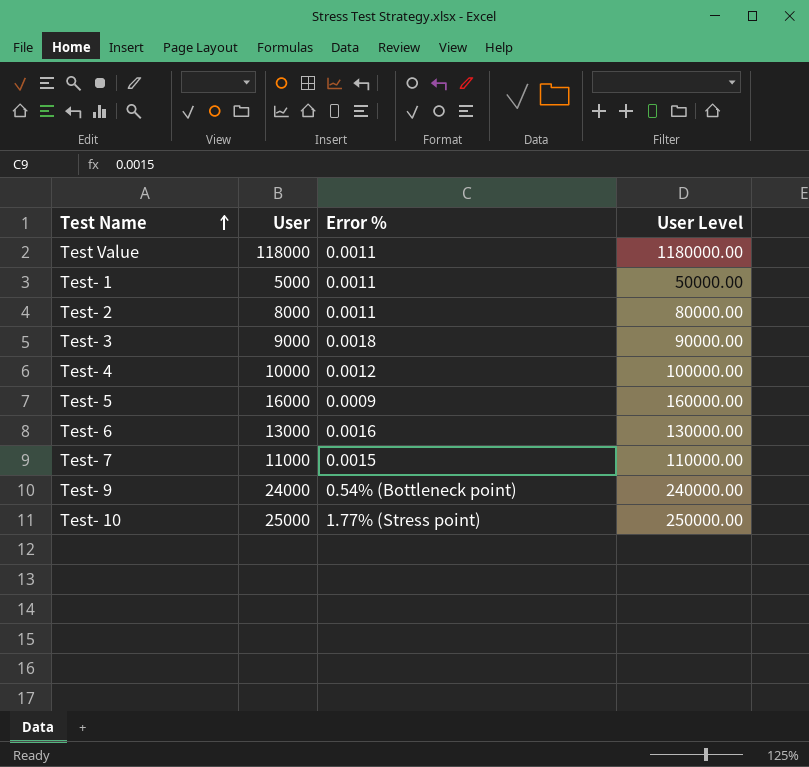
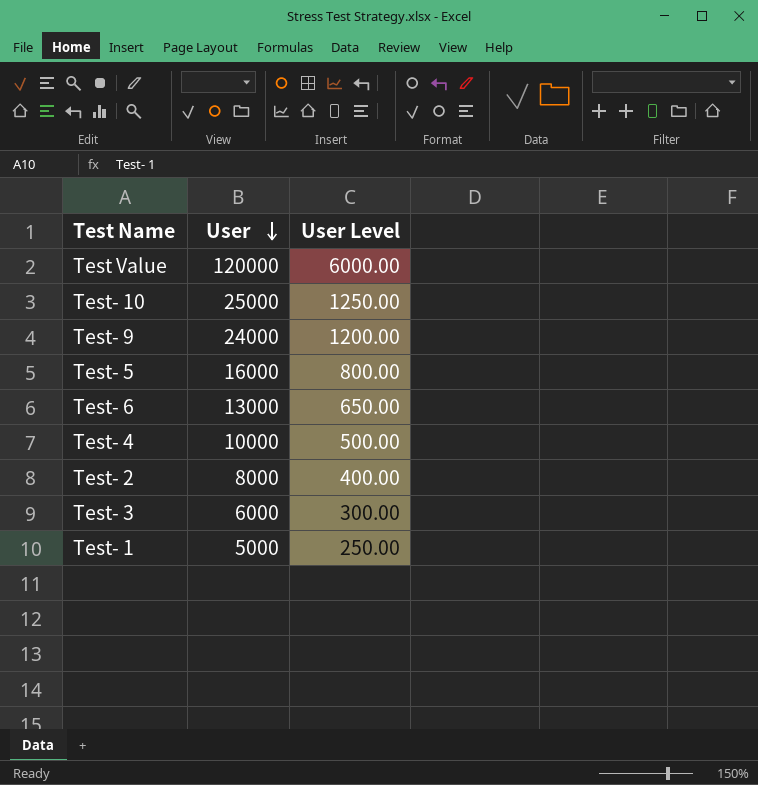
row order: Test Name ascending -> User descending
column Error % | position: 3 -> none
column User Level | formula: [User] * 10 -> [User] * 0.05
row Test- 7: 11000 | 0.0015 | 110000.00 -> none
Test Value | User: 118000 -> 120000
Test- 3 | User: 9000 -> 6000

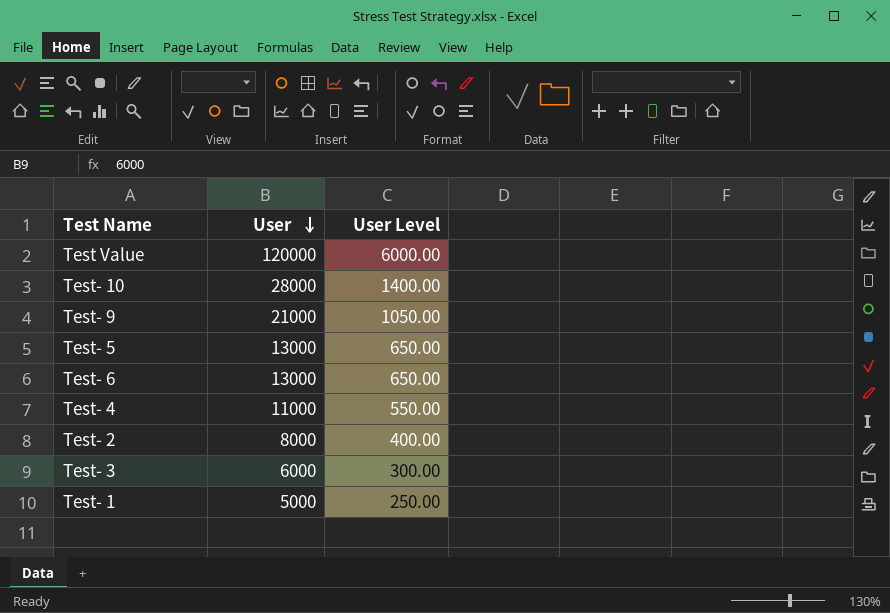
Test- 10 | User: 25000 -> 28000
Test- 10 | User Level: 1250.00 -> 1400.00
Test- 9 | User: 24000 -> 21000
Test- 9 | User Level: 1200.00 -> 1050.00
Test- 5 | User: 16000 -> 13000
Test- 5 | User Level: 800.00 -> 650.00
Test- 4 | User: 10000 -> 11000
Test- 4 | User Level: 500.00 -> 550.00

